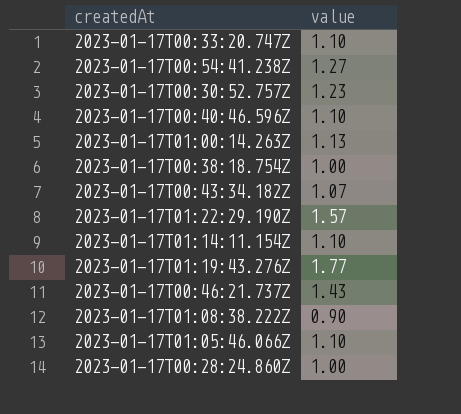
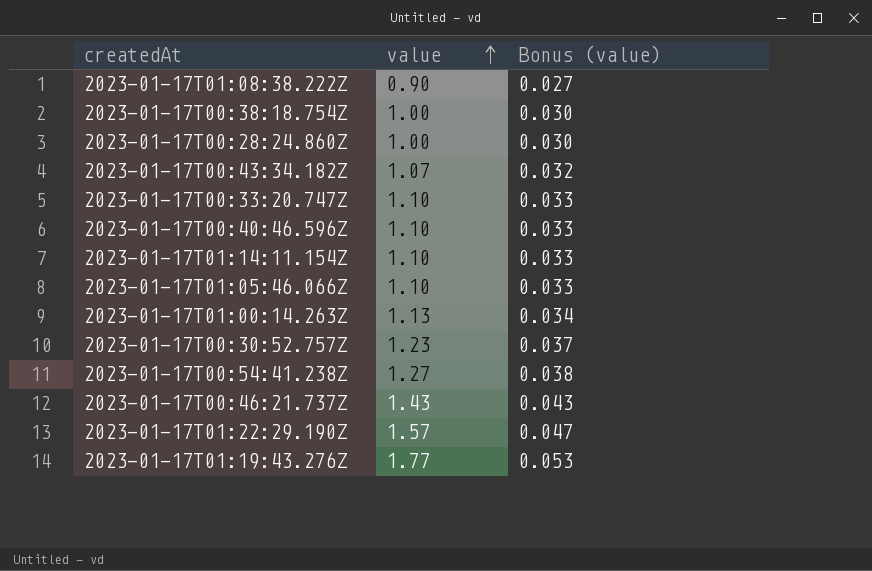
row order: none -> value ascending
column Bonus (value) | formula: none -> [value] * 0.03

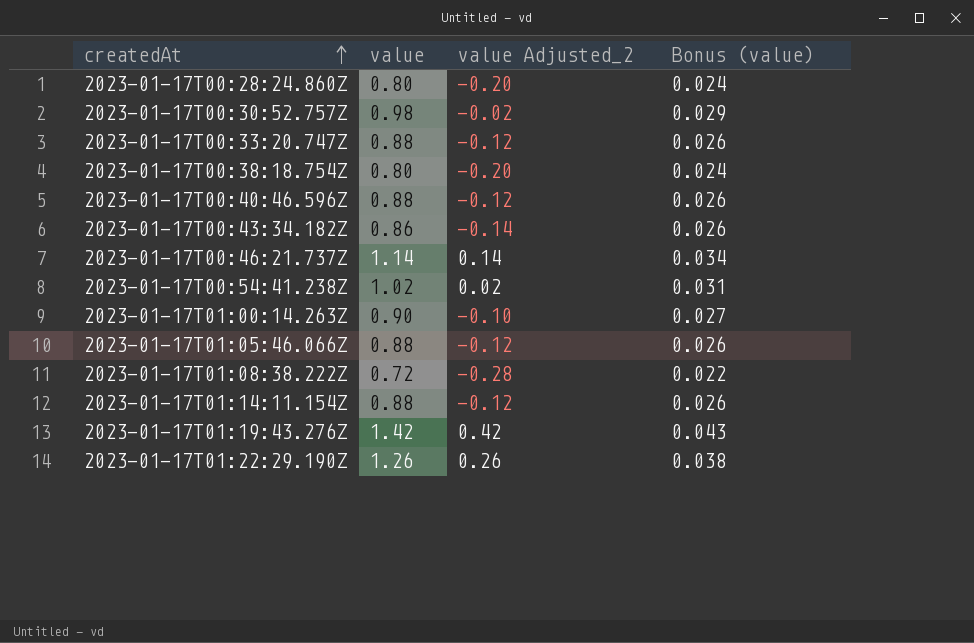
row order: value ascending -> createdAt ascending
column value Adjusted_2 | formula: none -> [value] - 1
2023-01-17T00:28:24.860Z | value: 1.00 -> 0.80
2023-01-17T00:28:24.860Z | Bonus (value): 0.030 -> 0.024
2023-01-17T00:30:52.757Z | value: 1.23 -> 0.98
2023-01-17T00:30:52.757Z | Bonus (value): 0.037 -> 0.029
2023-01-17T00:33:20.747Z | value: 1.10 -> 0.88
2023-01-17T00:33:20.747Z | Bonus (value): 0.033 -> 0.026
2023-01-17T00:38:18.754Z | value: 1.00 -> 0.80
2023-01-17T00:38:18.754Z | Bonus (value): 0.030 -> 0.024
2023-01-17T00:40:46.596Z | value: 1.10 -> 0.88
2023-01-17T00:40:46.596Z | Bonus (value): 0.033 -> 0.026
2023-01-17T00:43:34.182Z | value: 1.07 -> 0.86
2023-01-17T00:43:34.182Z | Bonus (value): 0.032 -> 0.026
2023-01-17T00:46:21.737Z | value: 1.43 -> 1.14
2023-01-17T00:46:21.737Z | Bonus (value): 0.043 -> 0.034
2023-01-17T00:54:41.238Z | value: 1.27 -> 1.02
2023-01-17T00:54:41.238Z | Bonus (value): 0.038 -> 0.031
2023-01-17T01:00:14.263Z | value: 1.13 -> 0.90
2023-01-17T01:00:14.263Z | Bonus (value): 0.034 -> 0.027
2023-01-17T01:05:46.066Z | value: 1.10 -> 0.88
2023-01-17T01:05:46.066Z | Bonus (value): 0.033 -> 0.026
2023-01-17T01:08:38.222Z | value: 0.90 -> 0.72
2023-01-17T01:08:38.222Z | Bonus (value): 0.027 -> 0.022
2023-01-17T01:14:11.154Z | value: 1.10 -> 0.88
2023-01-17T01:14:11.154Z | Bonus (value): 0.033 -> 0.026
2023-01-17T01:19:43.276Z | value: 1.77 -> 1.42
2023-01-17T01:19:43.276Z | Bonus (value): 0.053 -> 0.043
2023-01-17T01:22:29.190Z | value: 1.57 -> 1.26
2023-01-17T01:22:29.190Z | Bonus (value): 0.047 -> 0.038

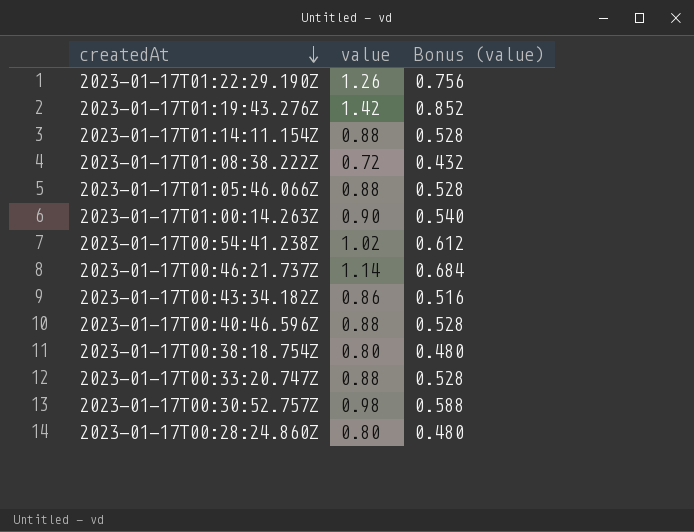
row order: createdAt ascending -> createdAt descending
column value Adjusted_2 | formula: [value] - 1 -> none
column Bonus (value) | formula: [value] * 0.03 -> [value] * 0.6

